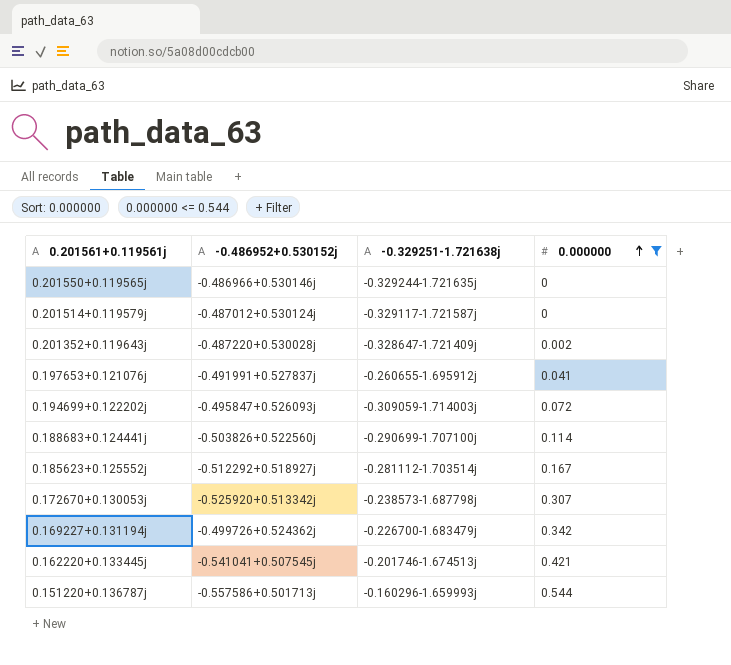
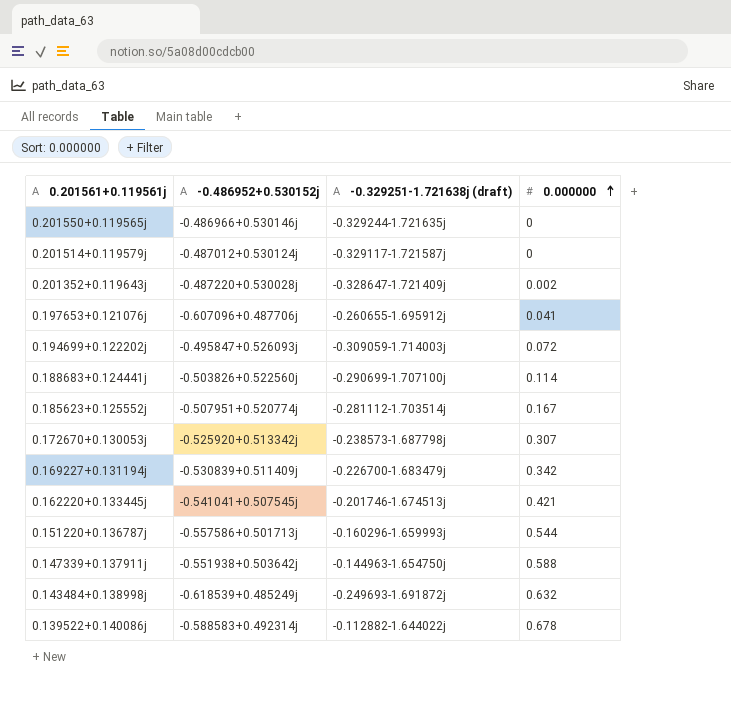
filter: 0.000000 <= 0.544 -> none
column name: -0.329251-1.721638j -> -0.329251-1.721638j (draft)
0.197653+0.121076j | -0.486952+0.530152j: -0.491991+0.527837j -> -0.607096+0.487706j
0.185623+0.125552j | -0.486952+0.530152j: -0.512292+0.518927j -> -0.507951+0.520774j
0.169227+0.131194j | -0.486952+0.530152j: -0.499726+0.524362j -> -0.530839+0.511409j

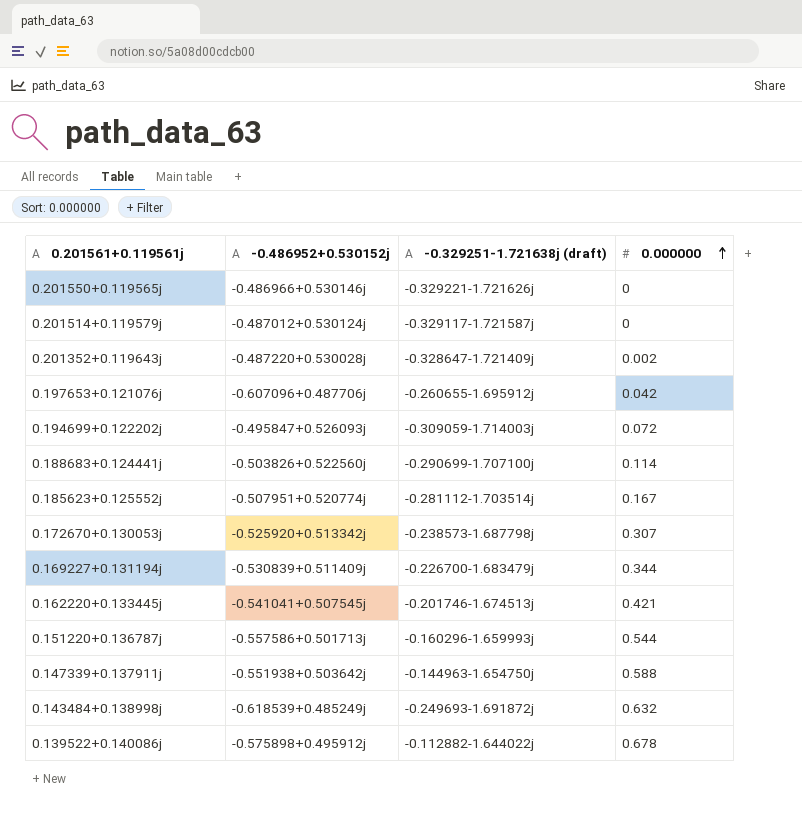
0.201550+0.119565j | -0.329251-1.721638j (draft): -0.329244-1.721635j -> -0.329221-1.721626j
0.197653+0.121076j | 0.000000: 0.041 -> 0.042
0.169227+0.131194j | 0.000000: 0.342 -> 0.344
0.139522+0.140086j | -0.486952+0.530152j: -0.588583+0.492314j -> -0.575898+0.495912j

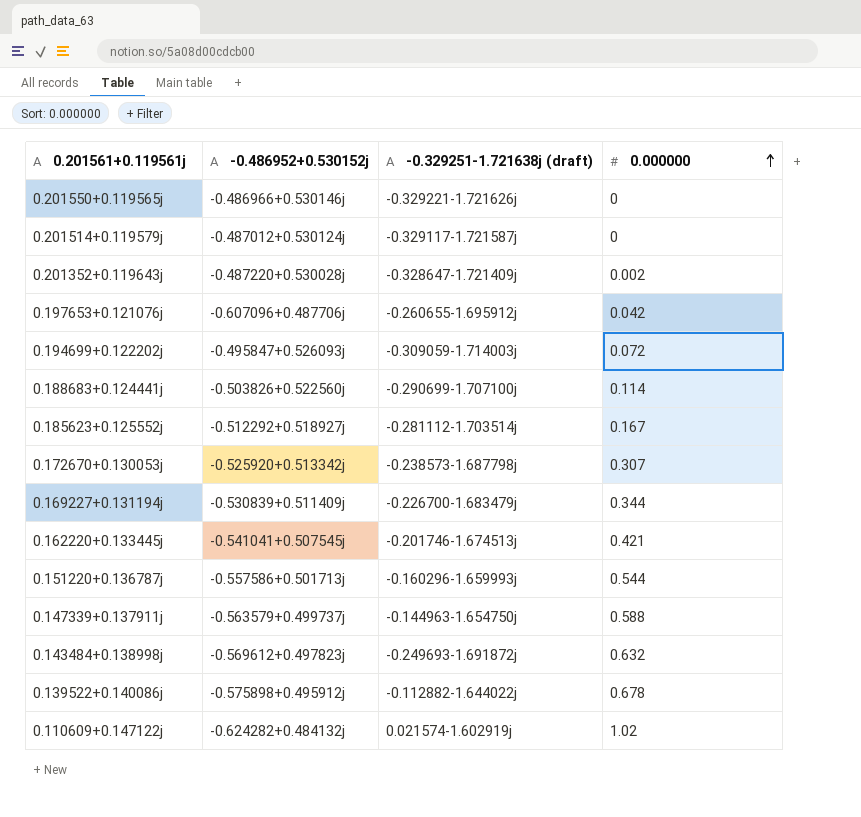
0.185623+0.125552j | -0.486952+0.530152j: -0.507951+0.520774j -> -0.512292+0.518927j
0.147339+0.137911j | -0.486952+0.530152j: -0.551938+0.503642j -> -0.563579+0.499737j
0.143484+0.138998j | -0.486952+0.530152j: -0.618539+0.485249j -> -0.569612+0.497823j
row 0.110609+0.147122j: none -> -0.624282+0.484132j | 0.021574-1.602919j | 1.02

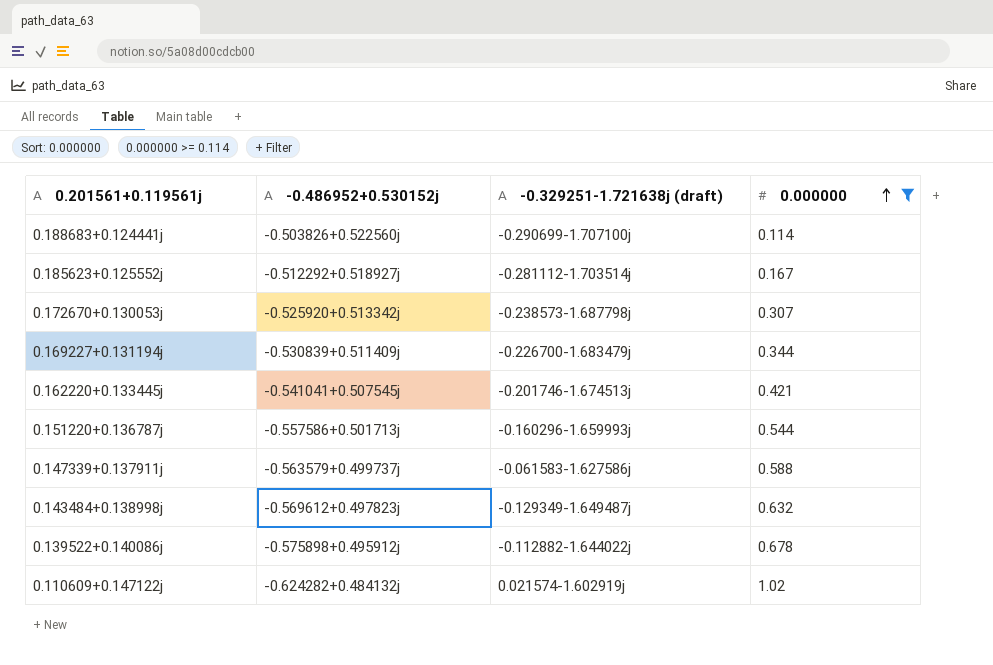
filter: none -> 0.000000 >= 0.114
0.147339+0.137911j | -0.329251-1.721638j (draft): -0.144963-1.654750j -> -0.061583-1.627586j
0.143484+0.138998j | -0.329251-1.721638j (draft): -0.249693-1.691872j -> -0.129349-1.649487j

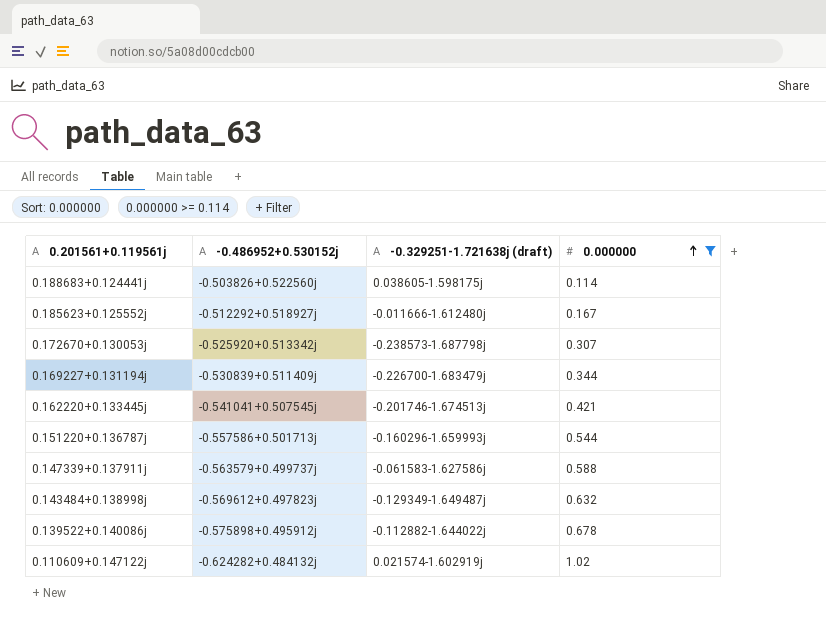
0.188683+0.124441j | -0.329251-1.721638j (draft): -0.290699-1.707100j -> 0.038605-1.598175j
0.185623+0.125552j | -0.329251-1.721638j (draft): -0.281112-1.703514j -> -0.011666-1.612480j

